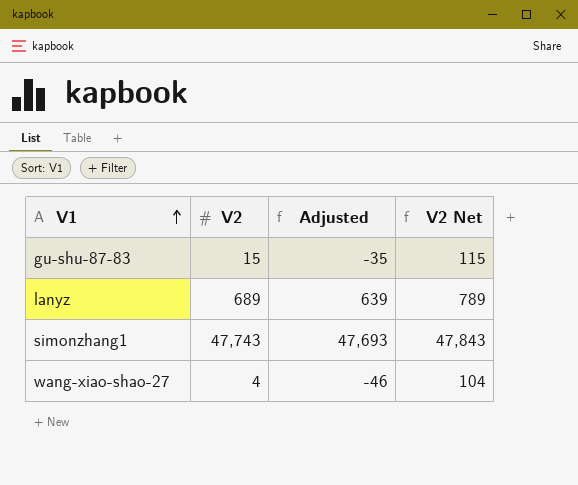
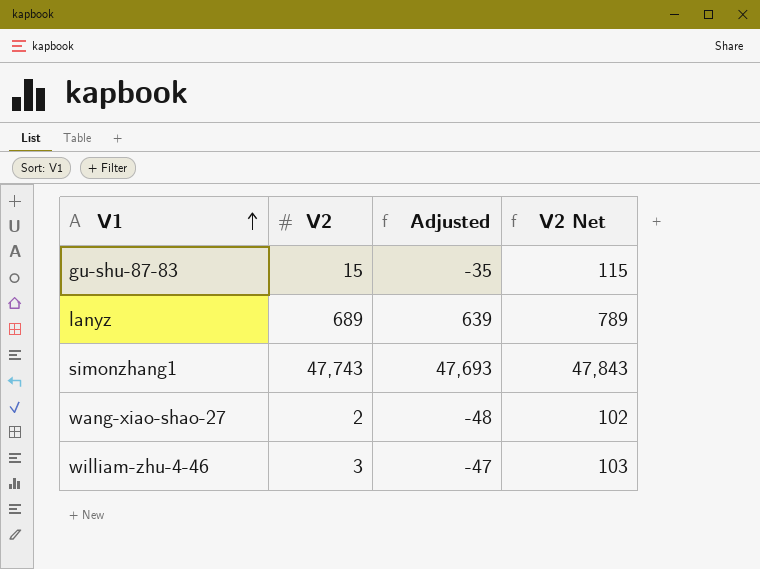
wang-xiao-shao-27 | V2: 4 -> 2
wang-xiao-shao-27 | Adjusted: -46 -> -48
wang-xiao-shao-27 | V2 Net: 104 -> 102
row william-zhu-4-46: none -> 3 | -47 | 103

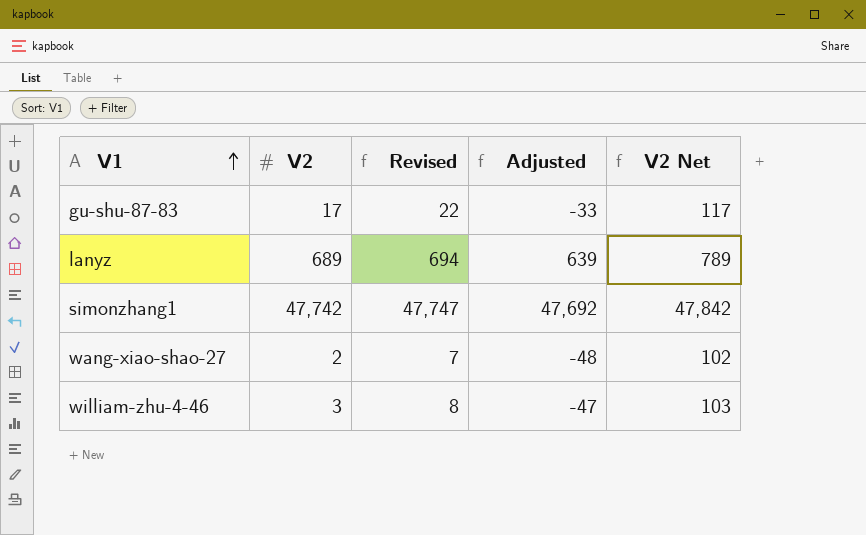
column Revised | formula: none -> [V2] + 5
gu-shu-87-83 | V2: 15 -> 17
gu-shu-87-83 | Adjusted: -35 -> -33
gu-shu-87-83 | V2 Net: 115 -> 117
simonzhang1 | V2: 47,743 -> 47,742
simonzhang1 | Adjusted: 47,693 -> 47,692
simonzhang1 | V2 Net: 47,843 -> 47,842

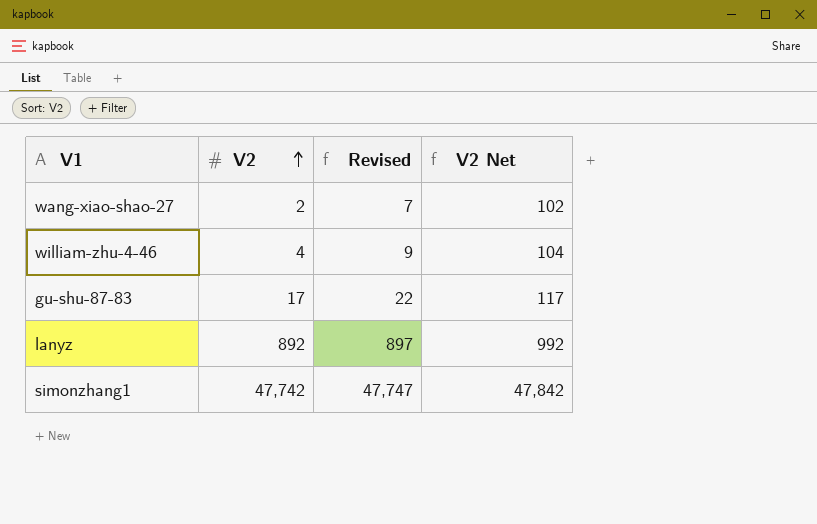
row order: V1 ascending -> V2 ascending
column Adjusted | formula: [V2] - 50 -> none
william-zhu-4-46 | V2: 3 -> 4
william-zhu-4-46 | Revised: 8 -> 9
william-zhu-4-46 | V2 Net: 103 -> 104
lanyz | V2: 689 -> 892
lanyz | Revised: 694 -> 897
lanyz | V2 Net: 789 -> 992

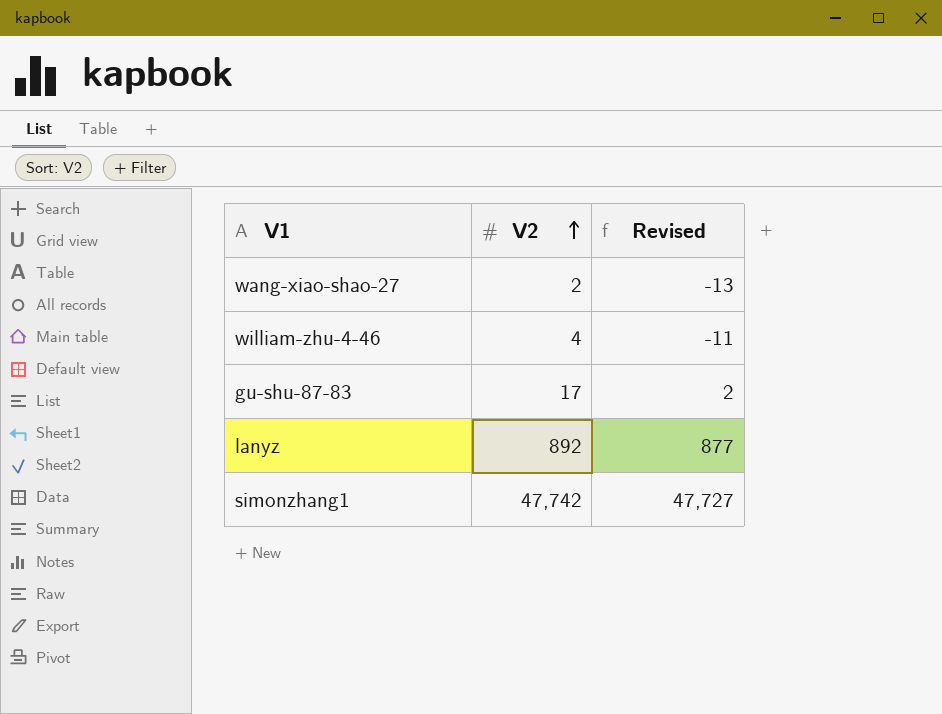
column V2 Net | formula: [V2] + 100 -> none
column Revised | formula: [V2] + 5 -> [V2] - 15

